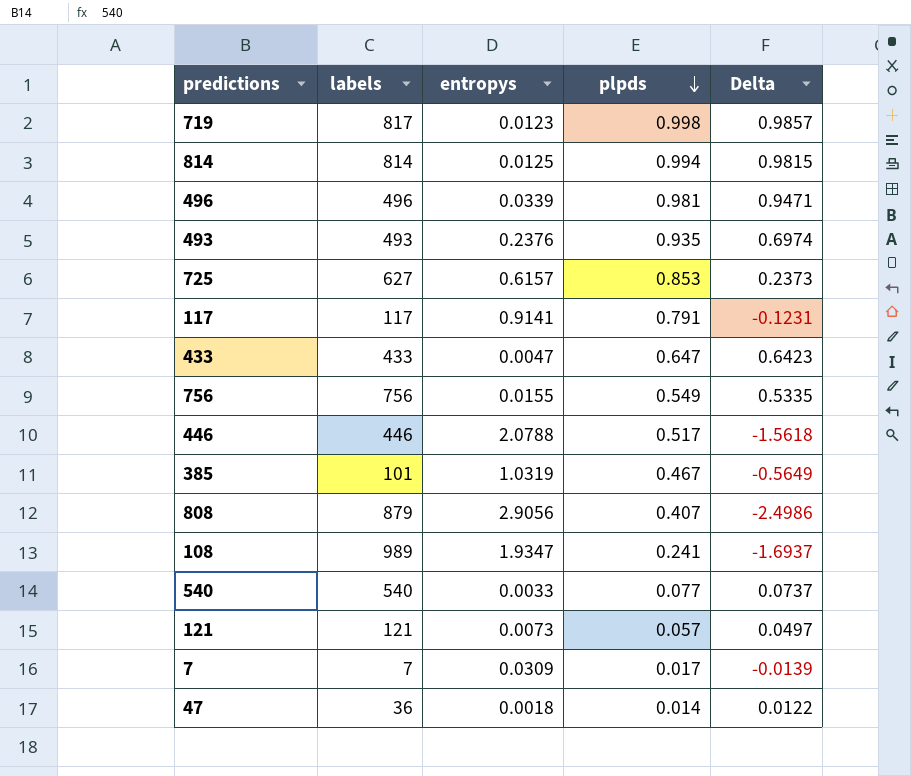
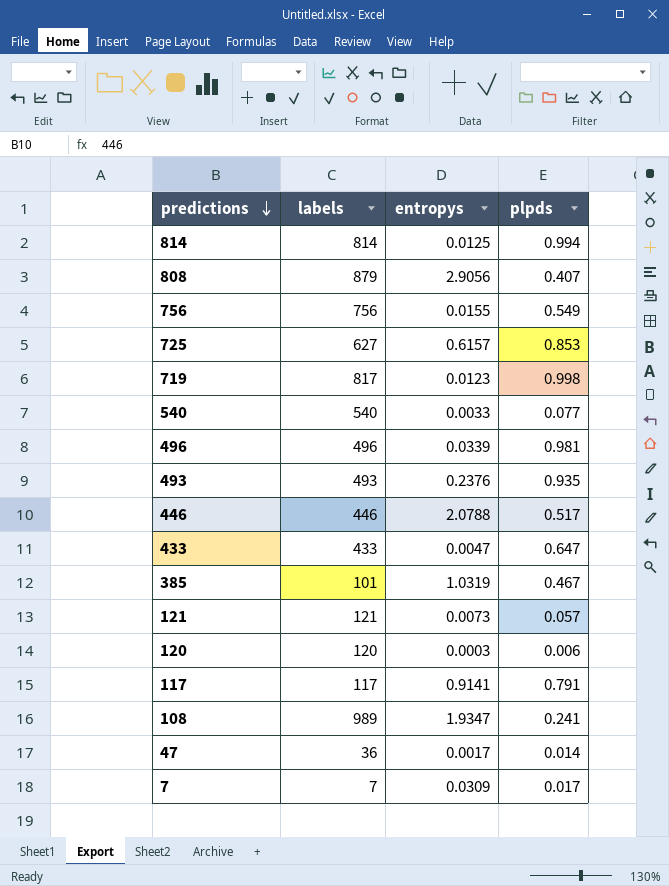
row order: plpds descending -> predictions descending
column Delta | formula: [plpds] - [entropys] -> none
row 120: none -> 120 | 0.0003 | 0.006
47 | entropys: 0.0018 -> 0.0017

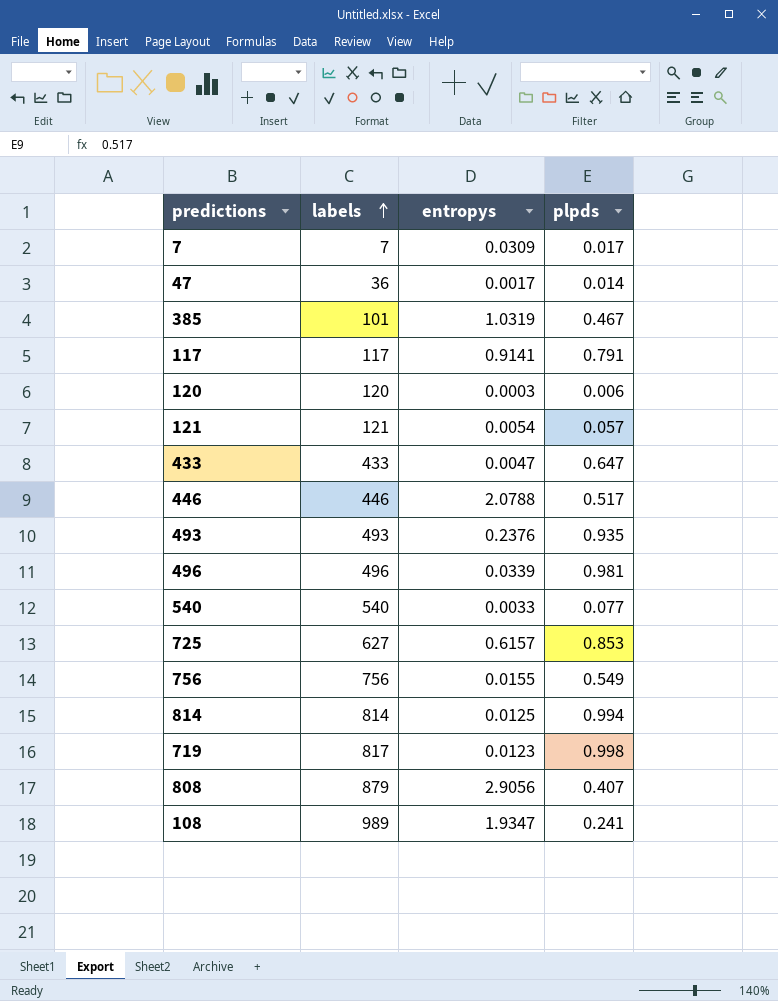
row order: predictions descending -> labels ascending
121 | entropys: 0.0073 -> 0.0054

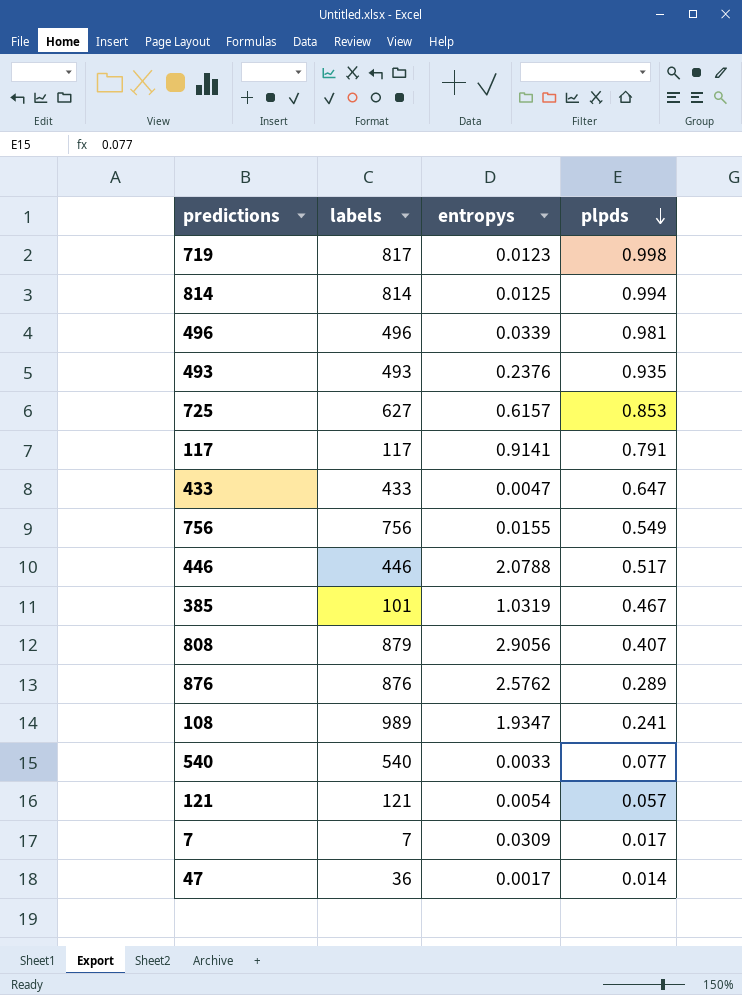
row order: labels ascending -> plpds descending
row 120: 120 | 0.0003 | 0.006 -> none
row 876: none -> 876 | 2.5762 | 0.289

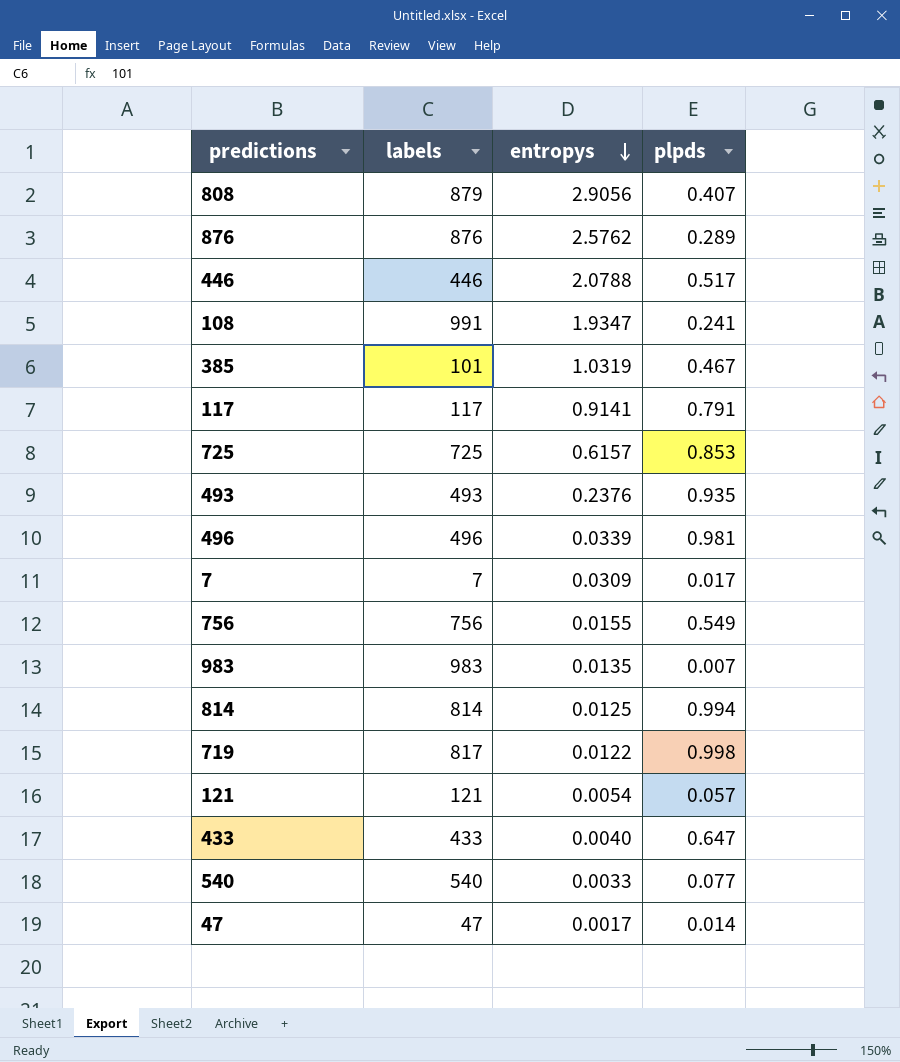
row order: plpds descending -> entropys descending
108 | labels: 989 -> 991
725 | labels: 627 -> 725
row 983: none -> 983 | 0.0135 | 0.007
719 | entropys: 0.0123 -> 0.0122
433 | entropys: 0.0047 -> 0.0040
47 | labels: 36 -> 47

